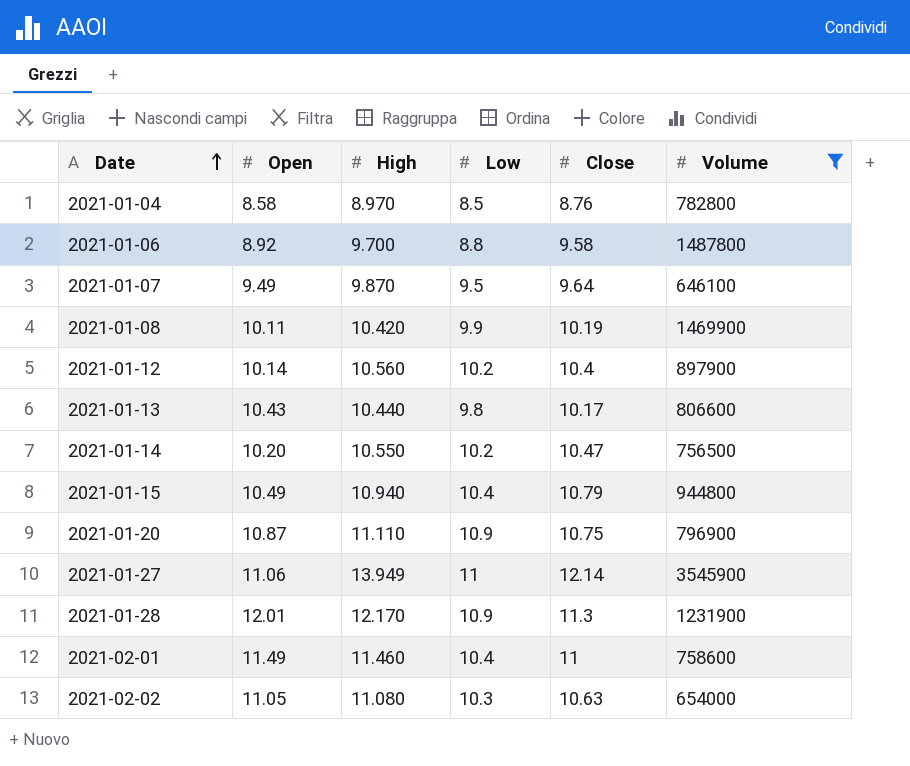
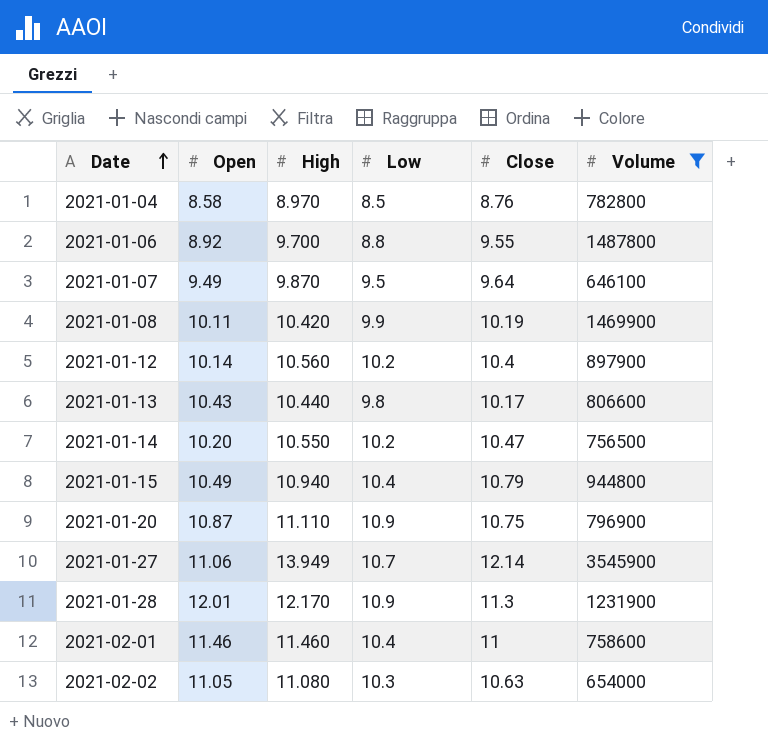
2021-01-06 | Close: 9.58 -> 9.55
2021-01-27 | Low: 11 -> 10.7
2021-02-01 | Open: 11.49 -> 11.46

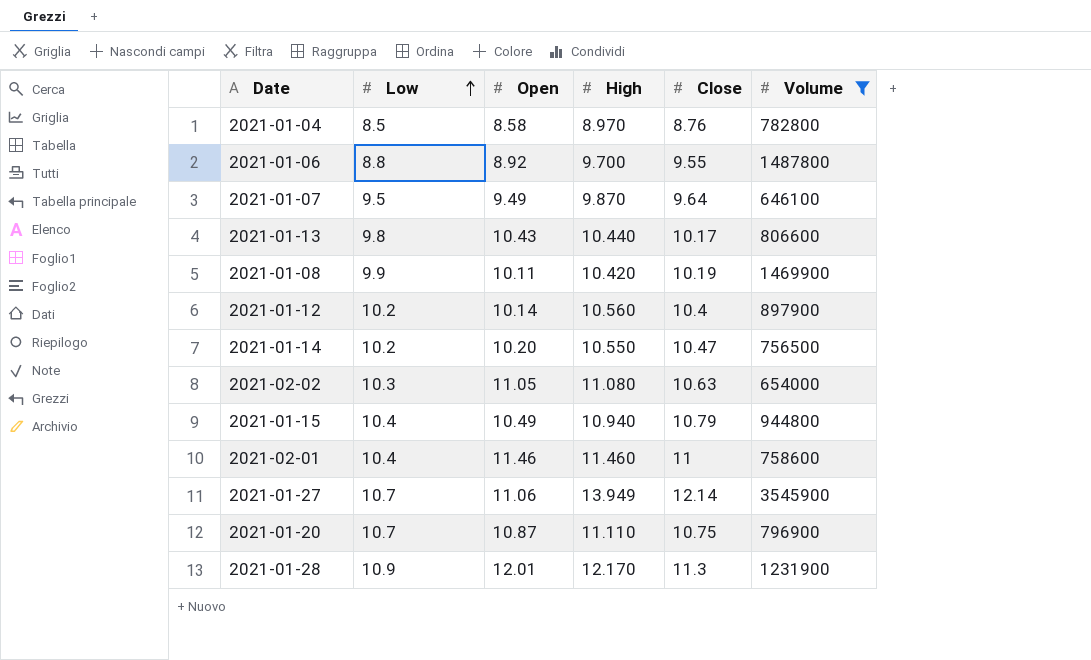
row order: Date ascending -> Low ascending
column Low | position: 4 -> 2
2021-01-20 | Low: 10.9 -> 10.7

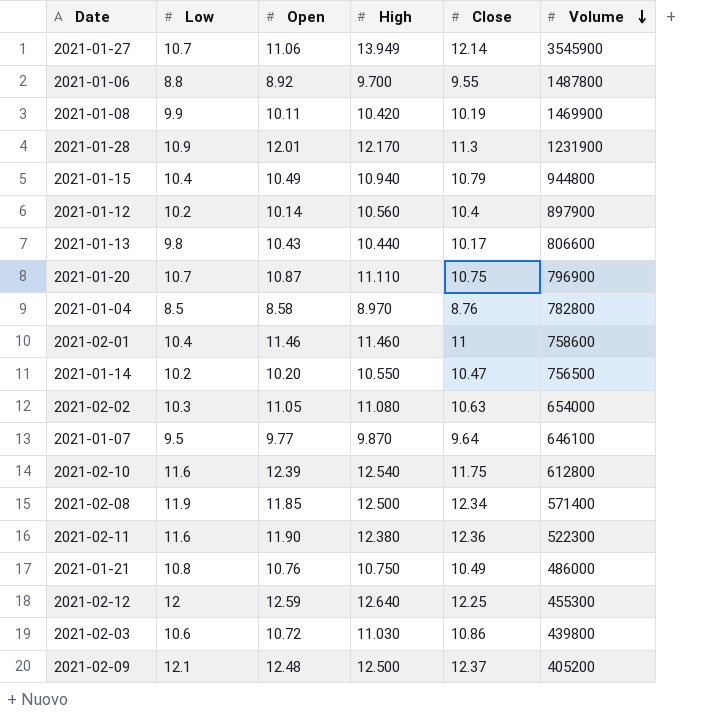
filter: Volume >= 646100 -> none
row order: Low ascending -> Volume descending
2021-01-07 | Open: 9.49 -> 9.77

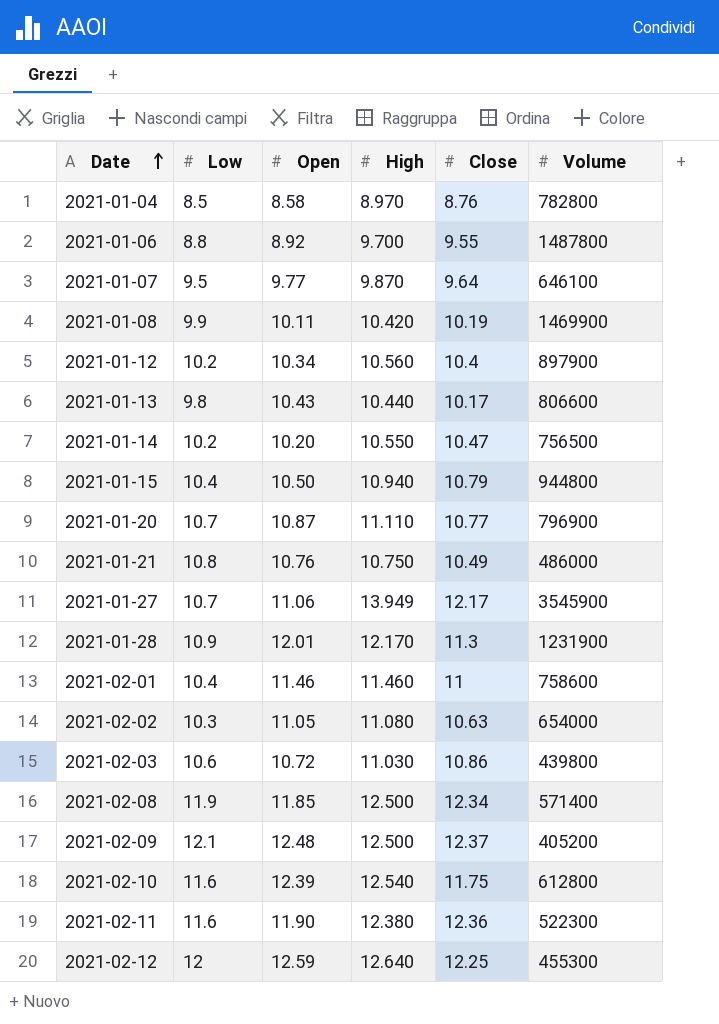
row order: Volume descending -> Date ascending
2021-01-12 | Open: 10.14 -> 10.34
2021-01-15 | Open: 10.49 -> 10.50
2021-01-20 | Close: 10.75 -> 10.77
2021-01-27 | Close: 12.14 -> 12.17

